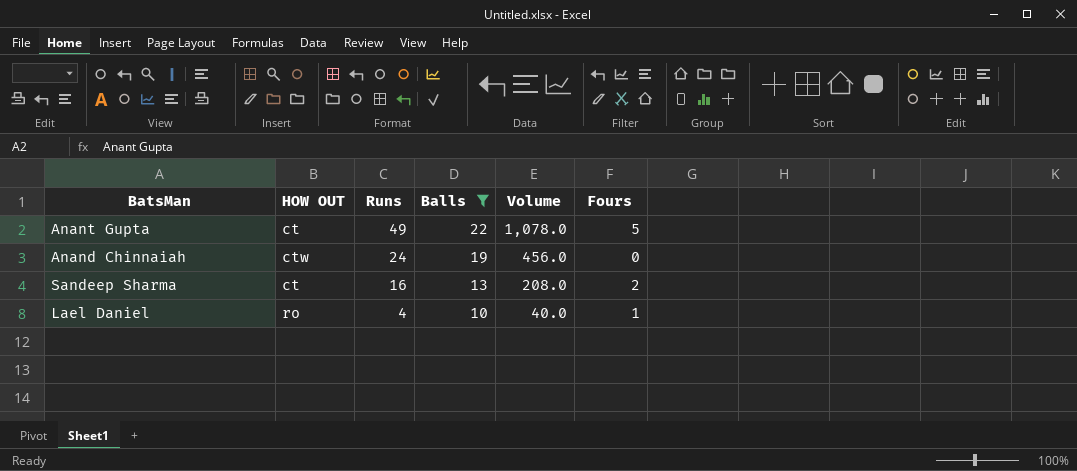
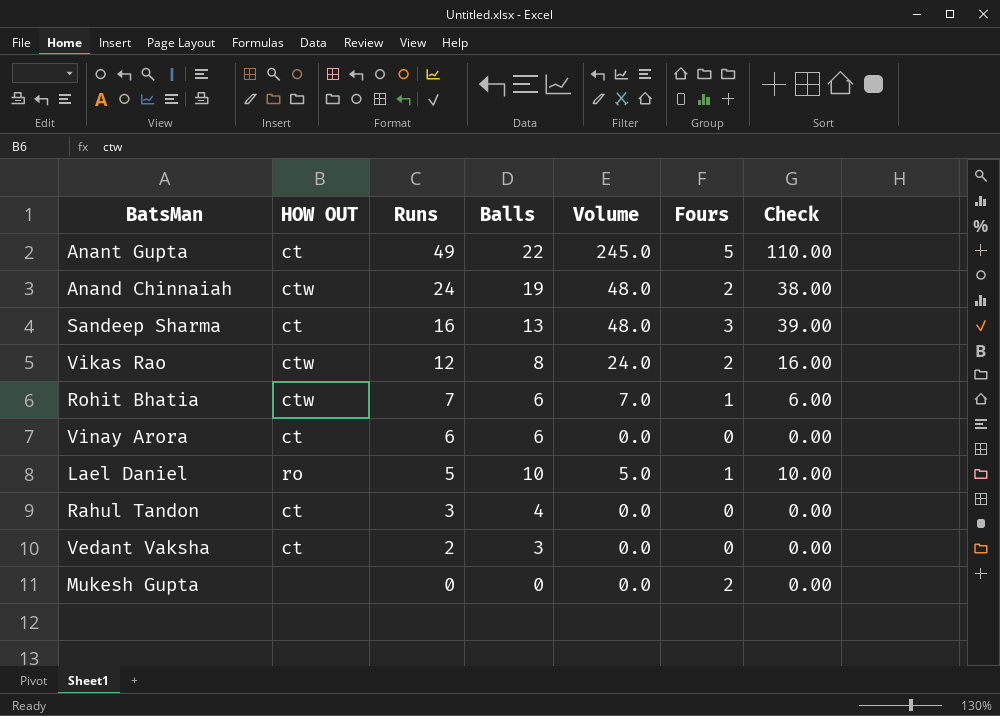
filter: Balls >= 10 -> none
column Volume | formula: [Runs] * [Balls] -> [Runs] * [Fours]
column Check | formula: none -> [Balls] * [Fours]
Anand Chinnaiah | Fours: 0 -> 2
Sandeep Sharma | Fours: 2 -> 3
Lael Daniel | Runs: 4 -> 5

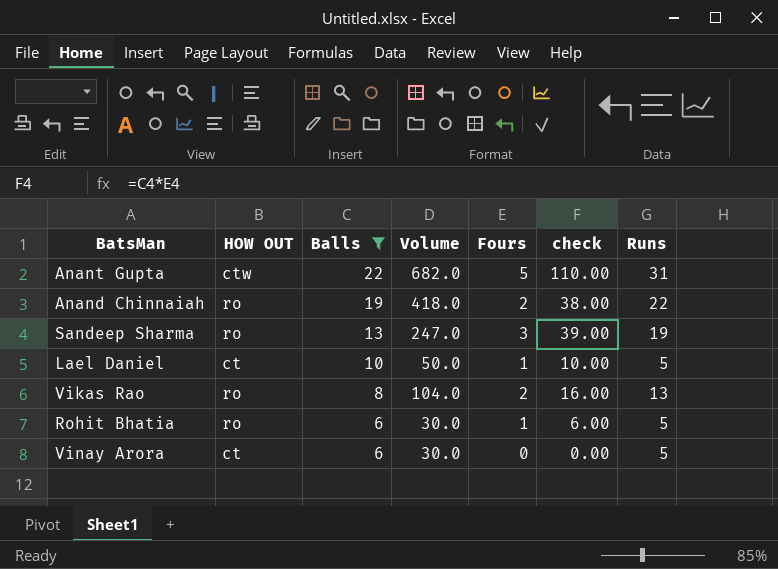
filter: none -> Balls >= 6
row order: Runs descending -> Balls descending
column Volume | formula: [Runs] * [Fours] -> [Balls] * [Runs]
column name: Check -> check
column Runs | position: 3 -> 7
Anant Gupta | HOW OUT: ct -> ctw
Anant Gupta | Runs: 49 -> 31
Anand Chinnaiah | HOW OUT: ctw -> ro
Anand Chinnaiah | Runs: 24 -> 22
Sandeep Sharma | HOW OUT: ct -> ro
Sandeep Sharma | Runs: 16 -> 19
Lael Daniel | HOW OUT: ro -> ct
Vikas Rao | HOW OUT: ctw -> ro
Vikas Rao | Runs: 12 -> 13
Rohit Bhatia | HOW OUT: ctw -> ro
Rohit Bhatia | Runs: 7 -> 5
Vinay Arora | Runs: 6 -> 5

